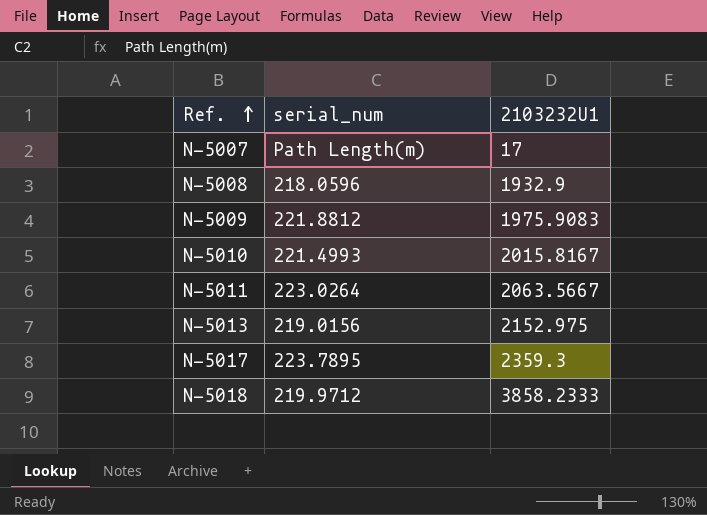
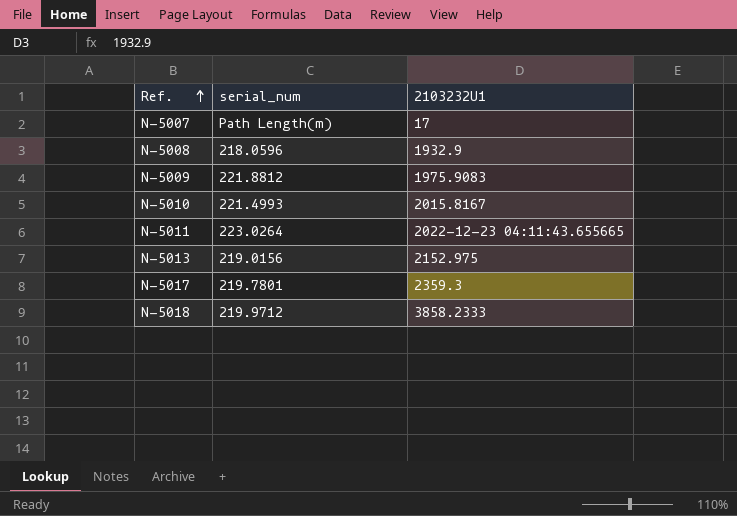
N-5011 | 2103232U1: 2063.5667 -> 2022-12-23 04:11:43.655665
N-5017 | serial_num: 223.7895 -> 219.7801

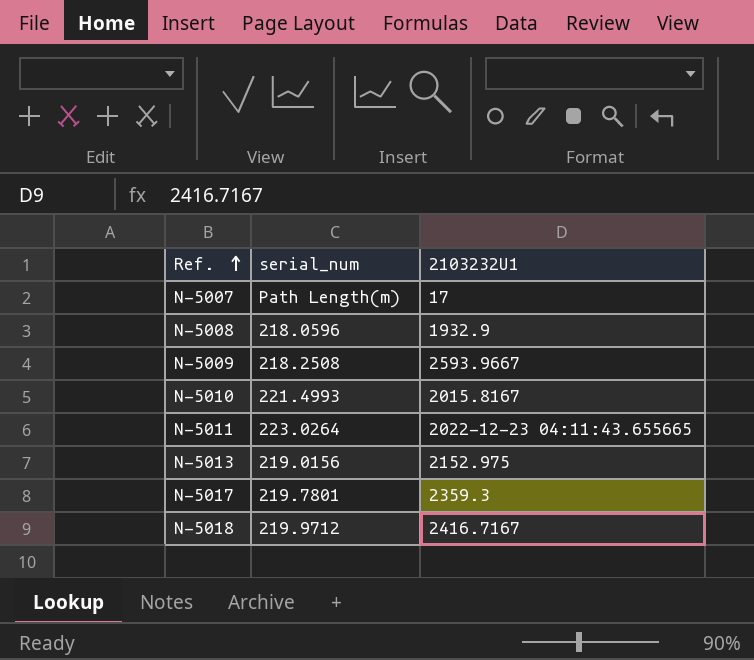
N-5009 | serial_num: 221.8812 -> 218.2508
N-5009 | 2103232U1: 1975.9083 -> 2593.9667
N-5018 | 2103232U1: 3858.2333 -> 2416.7167

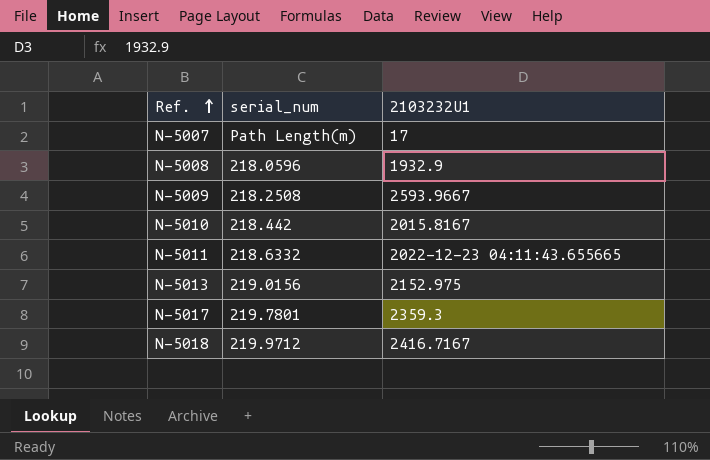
N-5010 | serial_num: 221.4993 -> 218.442
N-5011 | serial_num: 223.0264 -> 218.6332

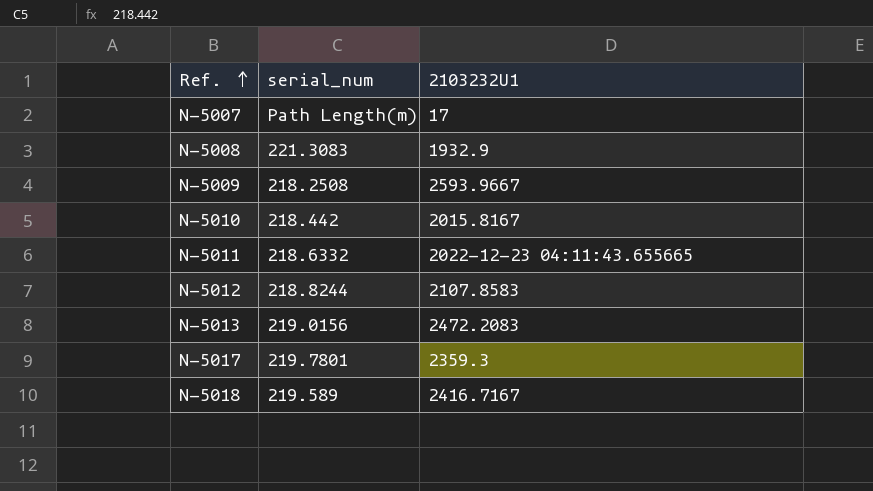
N-5008 | serial_num: 218.0596 -> 221.3083
row N-5012: none -> 218.8244 | 2107.8583
N-5013 | 2103232U1: 2152.975 -> 2472.2083
N-5018 | serial_num: 219.9712 -> 219.589

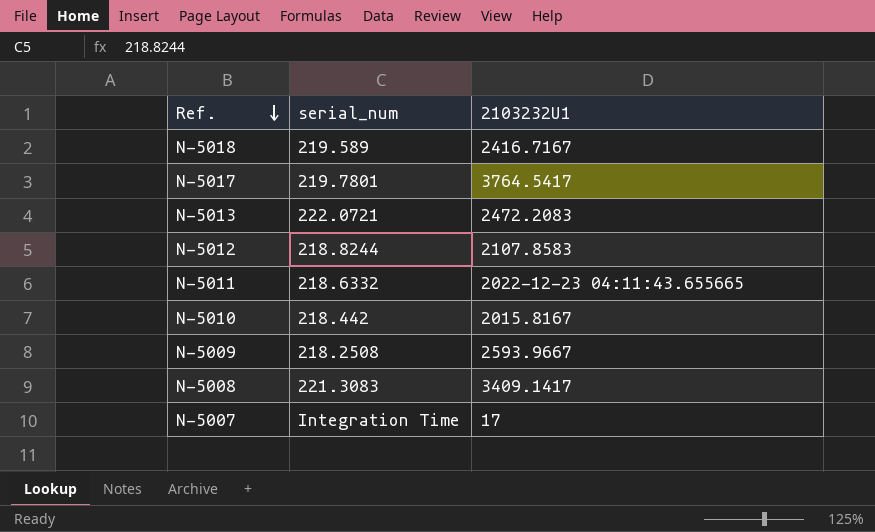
row order: Ref. ascending -> Ref. descending
N-5017 | 2103232U1: 2359.3 -> 3764.5417
N-5013 | serial_num: 219.0156 -> 222.0721
N-5008 | 2103232U1: 1932.9 -> 3409.1417
N-5007 | serial_num: Path Length(m) -> Integration Time

